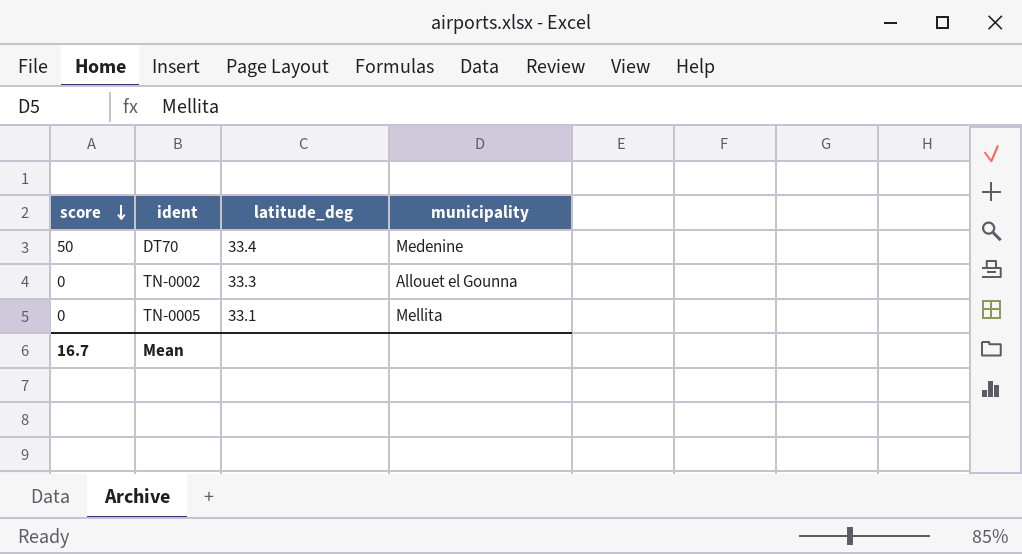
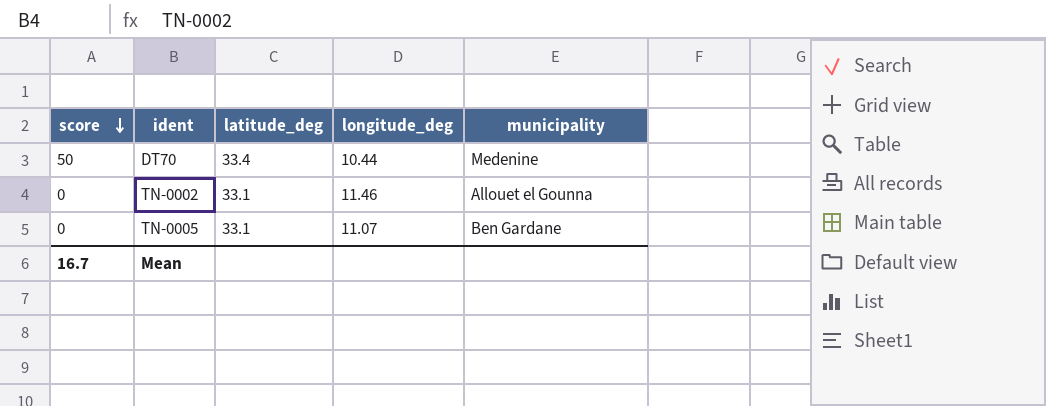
column longitude_deg | position: none -> 4
TN-0002 | latitude_deg: 33.3 -> 33.1
TN-0005 | municipality: Mellita -> Ben Gardane

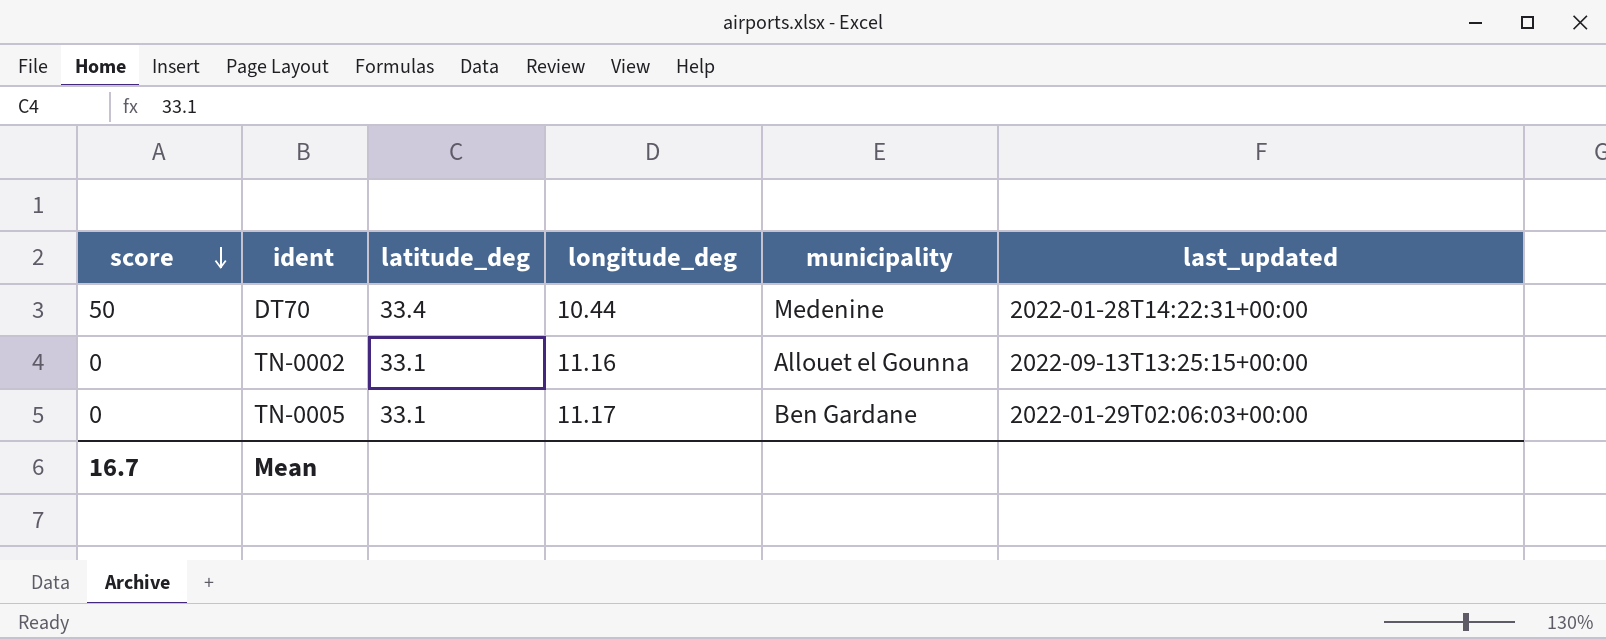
column last_updated | position: none -> 6
TN-0002 | longitude_deg: 11.46 -> 11.16
TN-0005 | longitude_deg: 11.07 -> 11.17

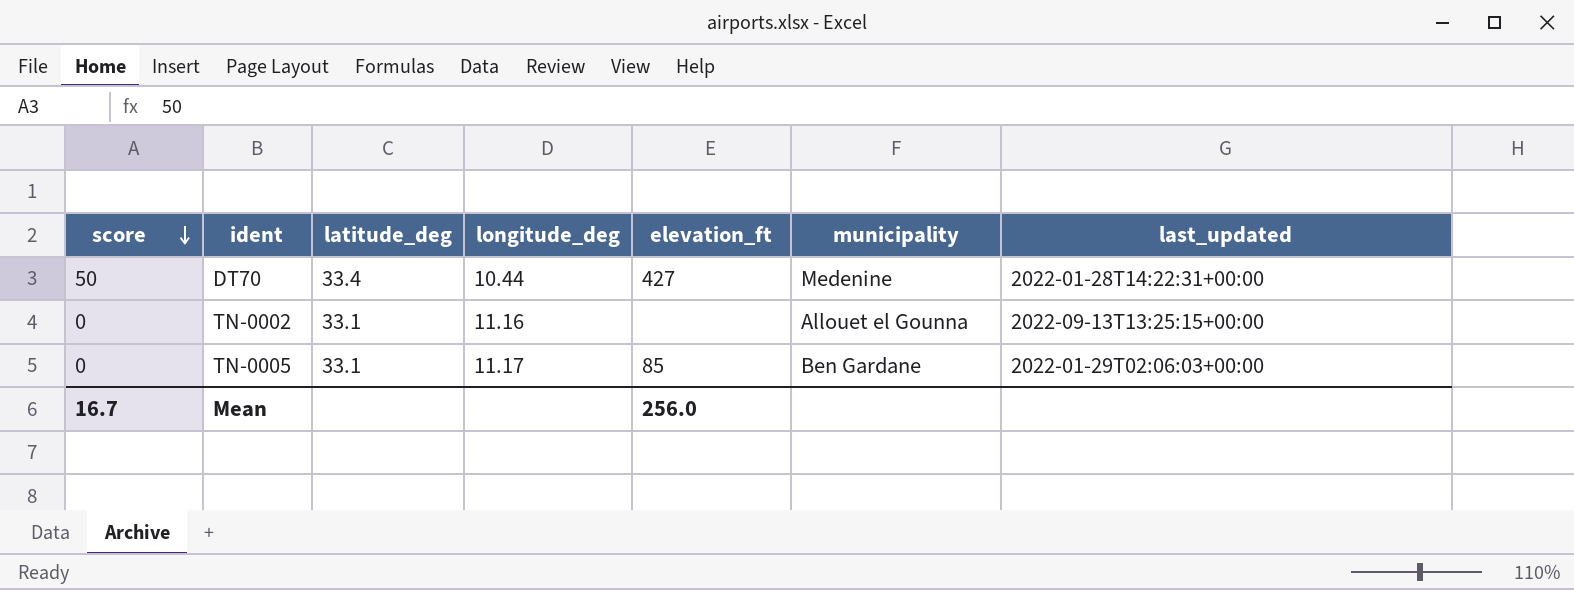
column elevation_ft | position: none -> 5

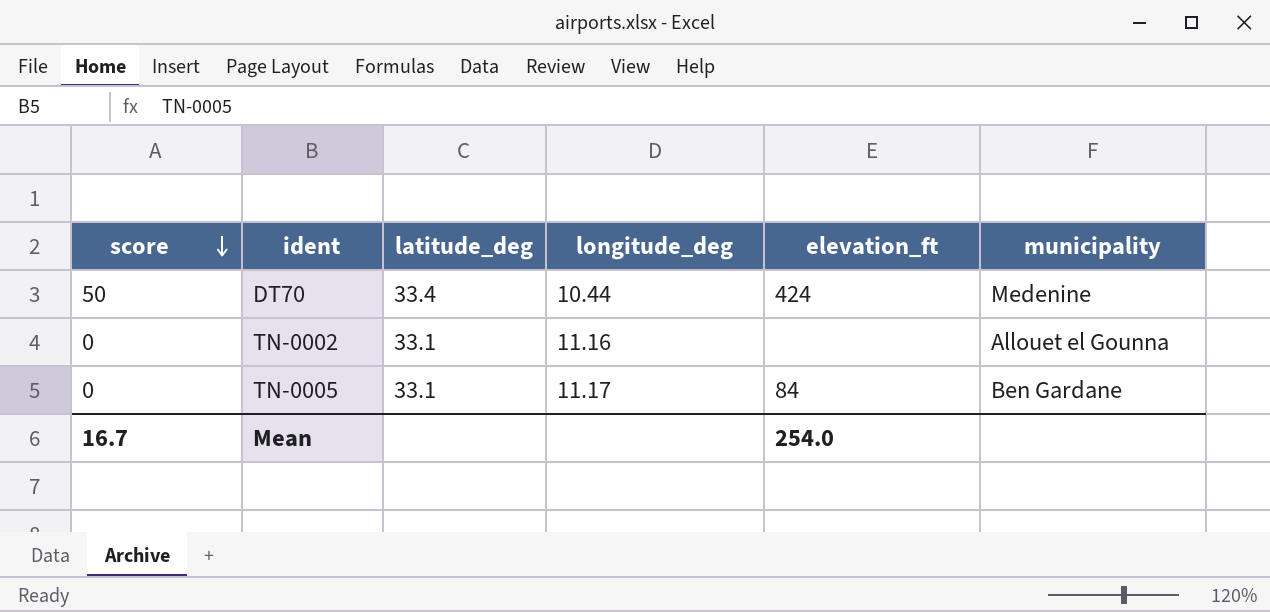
column last_updated | position: 7 -> none
DT70 | elevation_ft: 427 -> 424
TN-0005 | elevation_ft: 85 -> 84
Mean | elevation_ft: 256.0 -> 254.0

